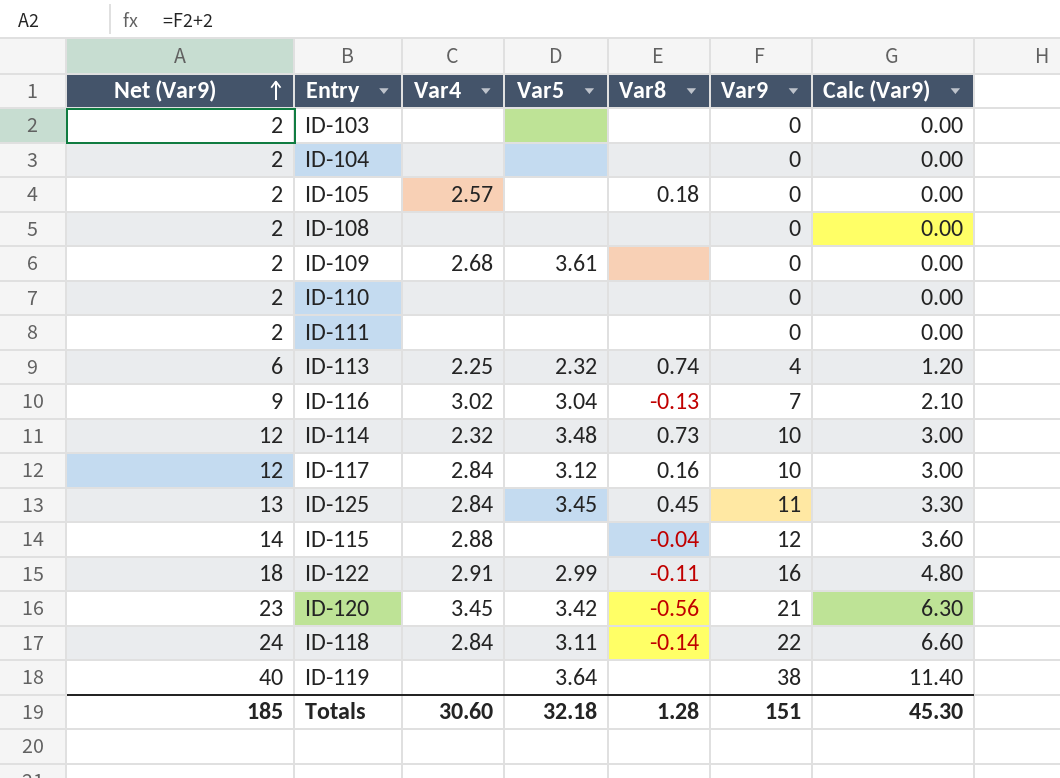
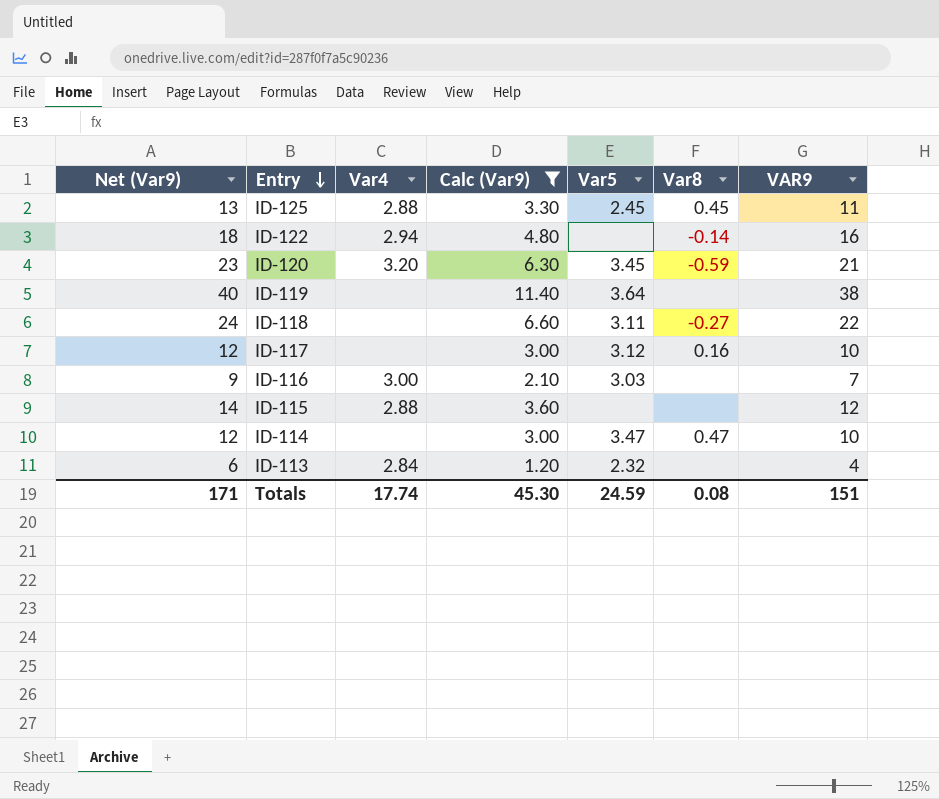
filter: none -> Calc (Var9) != 0.00
row order: Net (Var9) ascending -> Entry descending
column Calc (Var9) | position: 7 -> 4
column name: Var9 -> VAR9
ID-125 | Var4: 2.84 -> 2.88
ID-125 | Var5: 3.45 -> 2.45
ID-122 | Var4: 2.91 -> 2.94
ID-122 | Var5: 2.99 -> none
ID-122 | Var8: -0.11 -> -0.14
ID-120 | Var4: 3.45 -> 3.20
ID-120 | Var5: 3.42 -> 3.45
ID-120 | Var8: -0.56 -> -0.59
ID-118 | Var4: 2.84 -> none
ID-118 | Var8: -0.14 -> -0.27
ID-117 | Var4: 2.84 -> none
ID-116 | Var4: 3.02 -> 3.00
ID-116 | Var5: 3.04 -> 3.03
ID-116 | Var8: -0.13 -> none
ID-115 | Var8: -0.04 -> none
ID-114 | Var4: 2.32 -> none
ID-114 | Var5: 3.48 -> 3.47
ID-114 | Var8: 0.73 -> 0.47
ID-113 | Var4: 2.25 -> 2.84
ID-113 | Var8: 0.74 -> none
Totals | Net (Var9): 185 -> 171
Totals | Var4: 30.60 -> 17.74
Totals | Var5: 32.18 -> 24.59
Totals | Var8: 1.28 -> 0.08

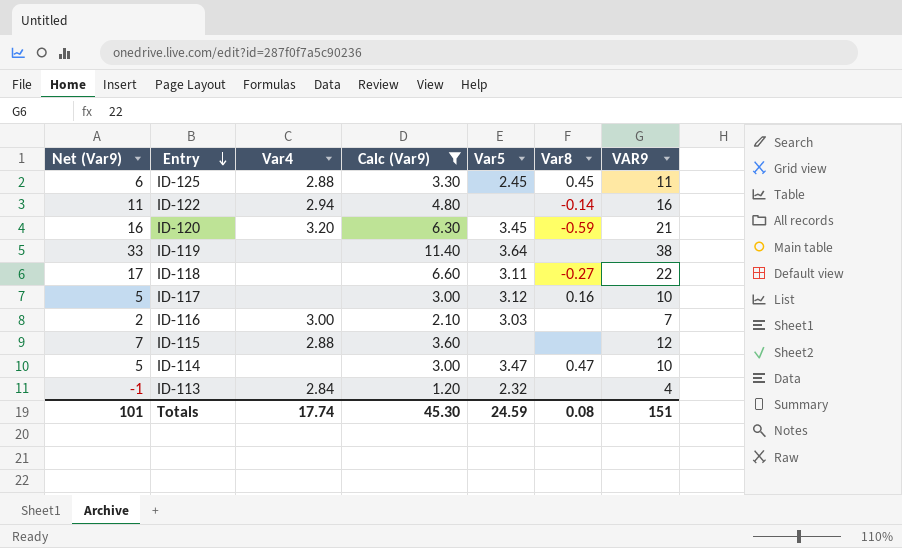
column Net (Var9) | formula: [VAR9] + 2 -> [VAR9] - 5
Totals | Net (Var9): 171 -> 101

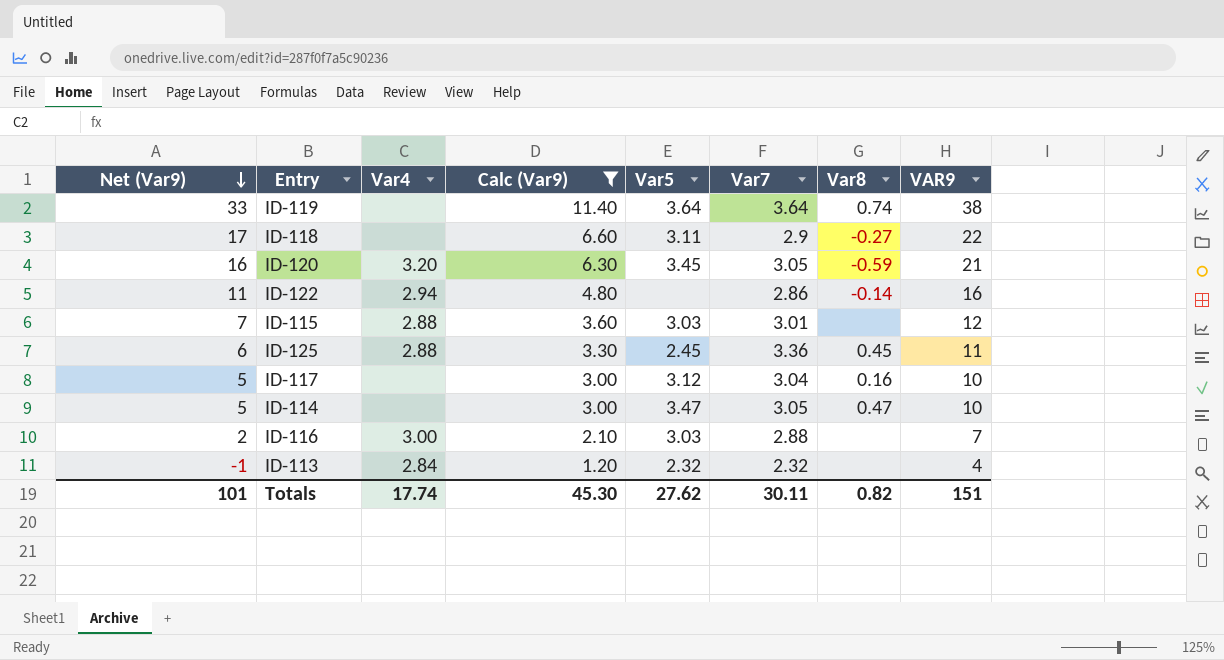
row order: Entry descending -> Net (Var9) descending
column Var7 | position: none -> 6
ID-119 | Var8: none -> 0.74
ID-115 | Var5: none -> 3.03
Totals | Var5: 24.59 -> 27.62
Totals | Var8: 0.08 -> 0.82

